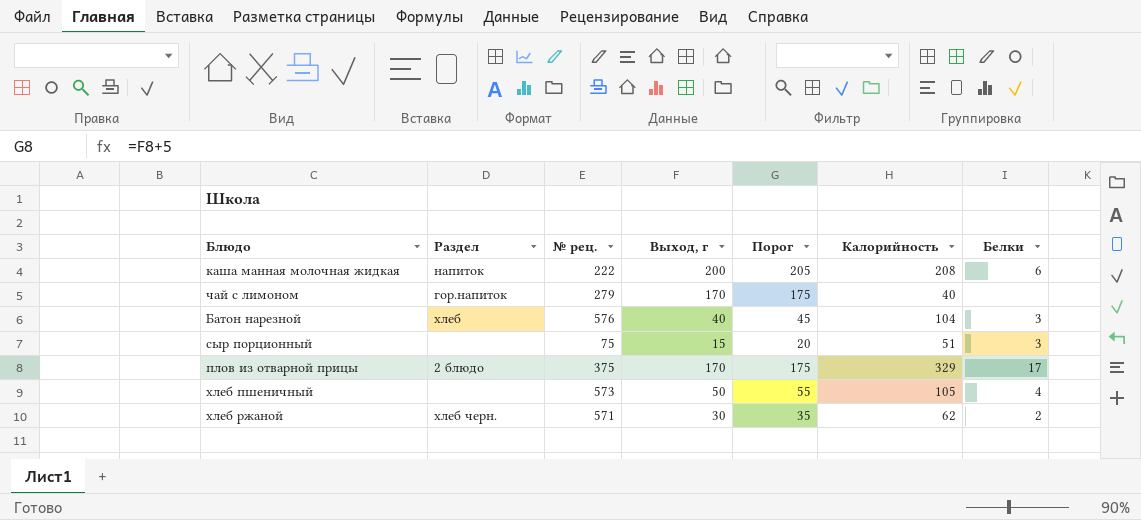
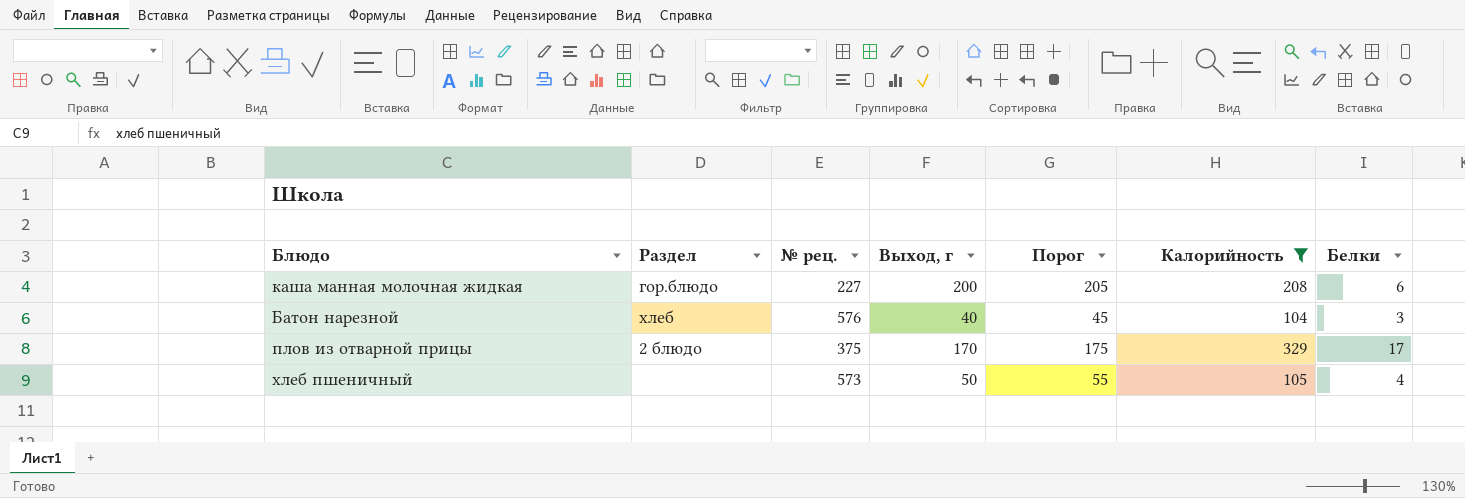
filter: none -> Калорийность >= 104
каша манная молочная жидкая | Раздел: напиток -> гор.блюдо
каша манная молочная жидкая | № рец.: 222 -> 227

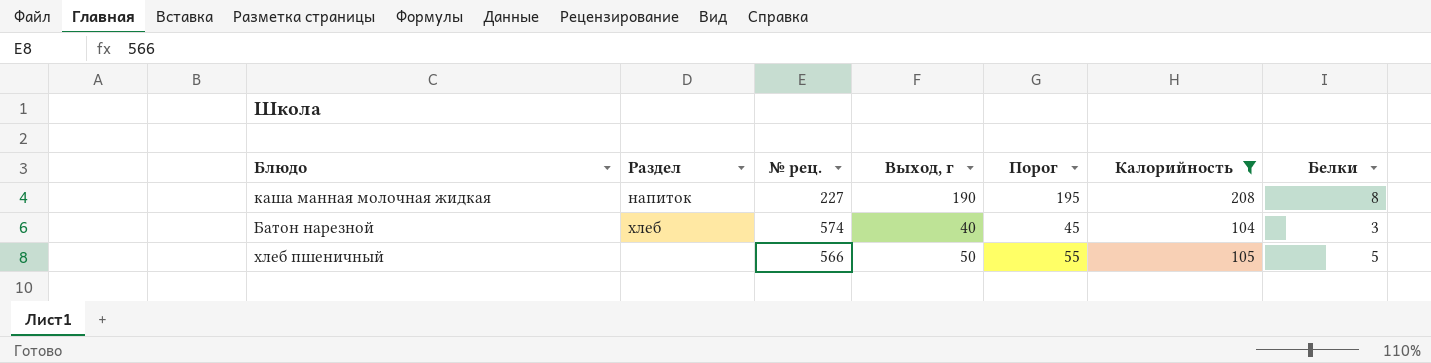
row плов из отварной прицы: 2 блюдо | 375 | 170 | 175 | 329 | 17 -> none
каша манная молочная жидкая | Раздел: гор.блюдо -> напиток
каша манная молочная жидкая | Выход, г: 200 -> 190
каша манная молочная жидкая | Порог: 205 -> 195
каша манная молочная жидкая | Белки: 6 -> 8
Батон нарезной | № рец.: 576 -> 574
хлеб пшеничный | № рец.: 573 -> 566
хлеб пшеничный | Белки: 4 -> 5

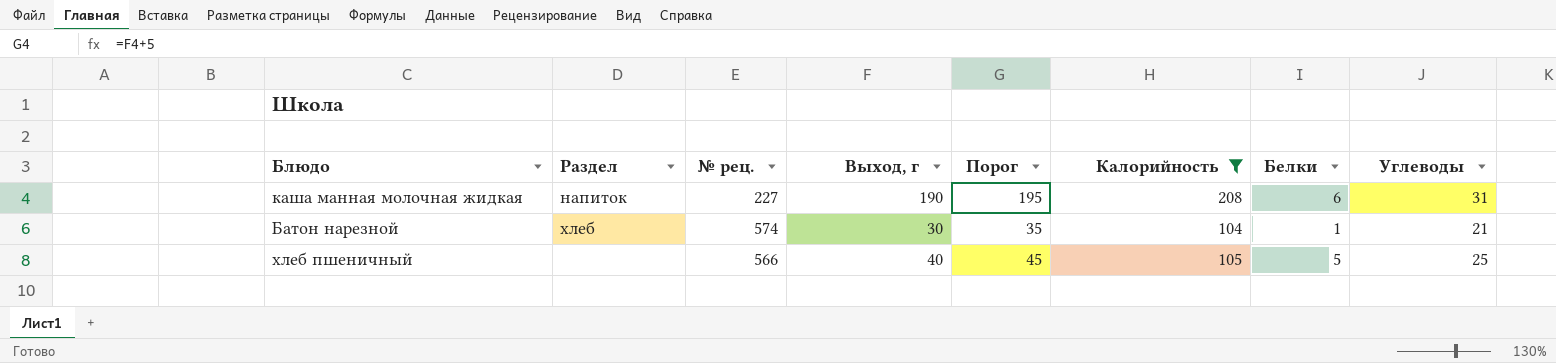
column Углеводы | position: none -> 8
каша манная молочная жидкая | Белки: 8 -> 6
Батон нарезной | Выход, г: 40 -> 30
Батон нарезной | Порог: 45 -> 35
Батон нарезной | Белки: 3 -> 1
хлеб пшеничный | Выход, г: 50 -> 40
хлеб пшеничный | Порог: 55 -> 45

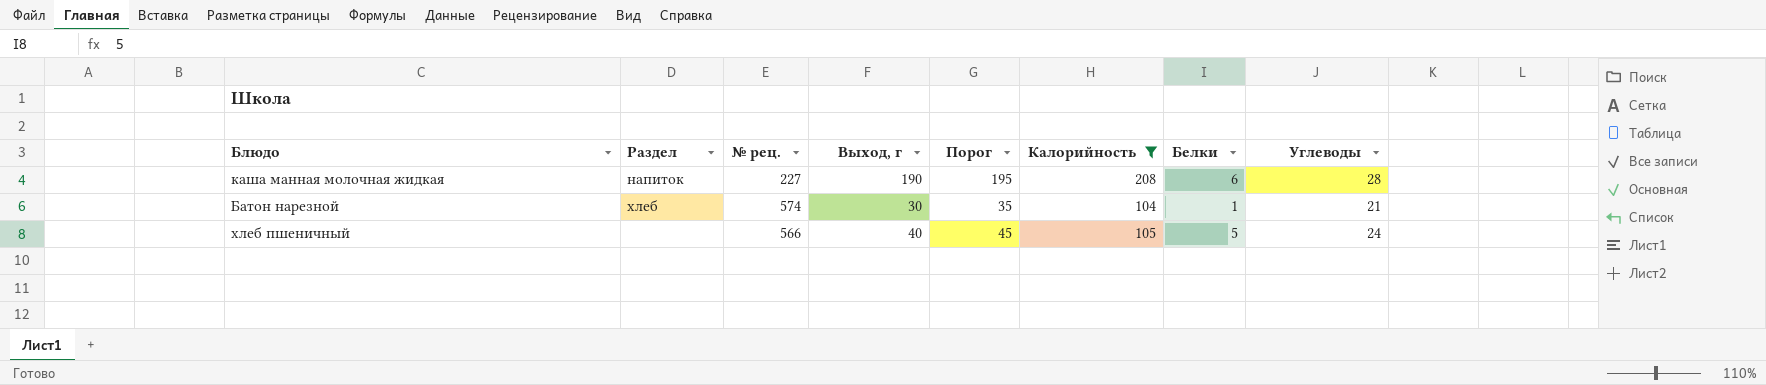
каша манная молочная жидкая | Углеводы: 31 -> 28
хлеб пшеничный | Углеводы: 25 -> 24

